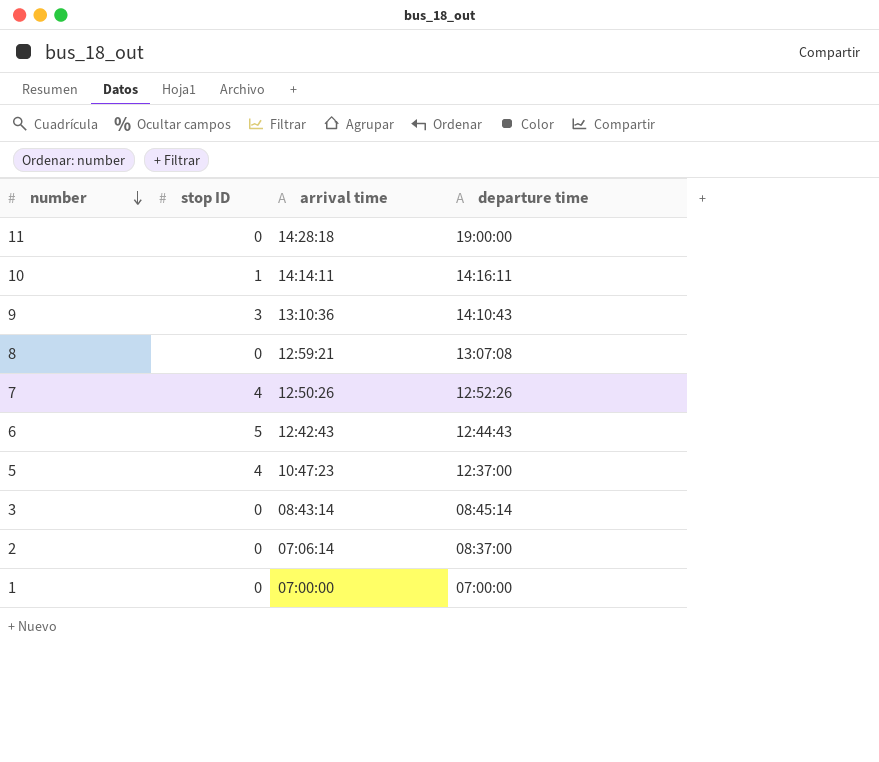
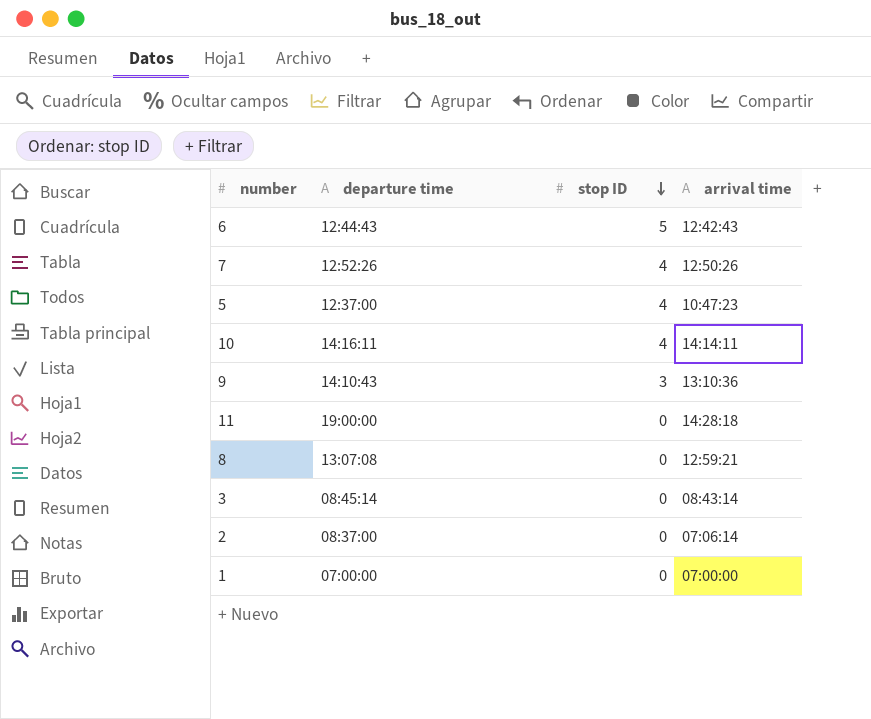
row order: number descending -> stop ID descending
column departure time | position: 4 -> 2
10 | stop ID: 1 -> 4

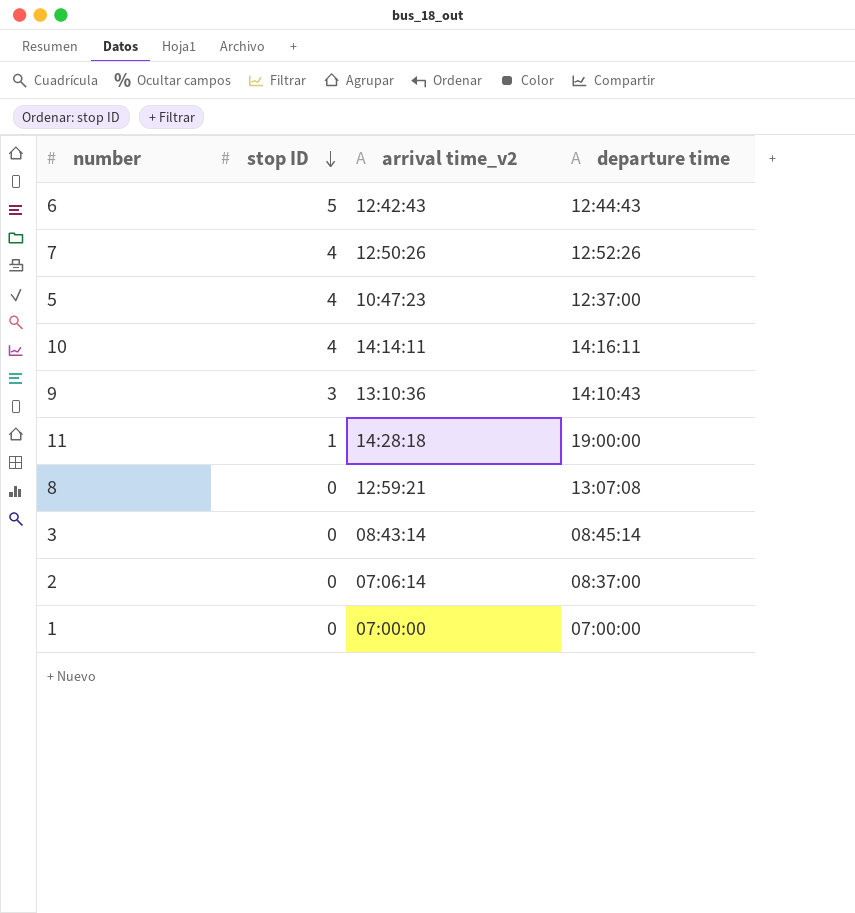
column name: arrival time -> arrival time_v2
column departure time | position: 2 -> 4
11 | stop ID: 0 -> 1

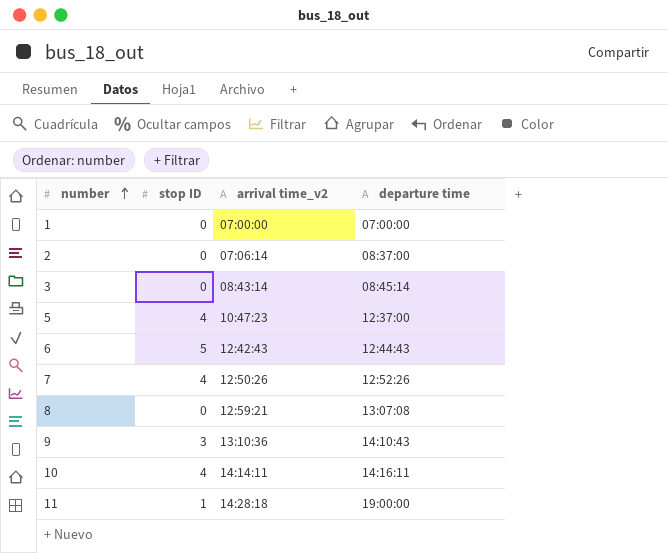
row order: stop ID descending -> number ascending

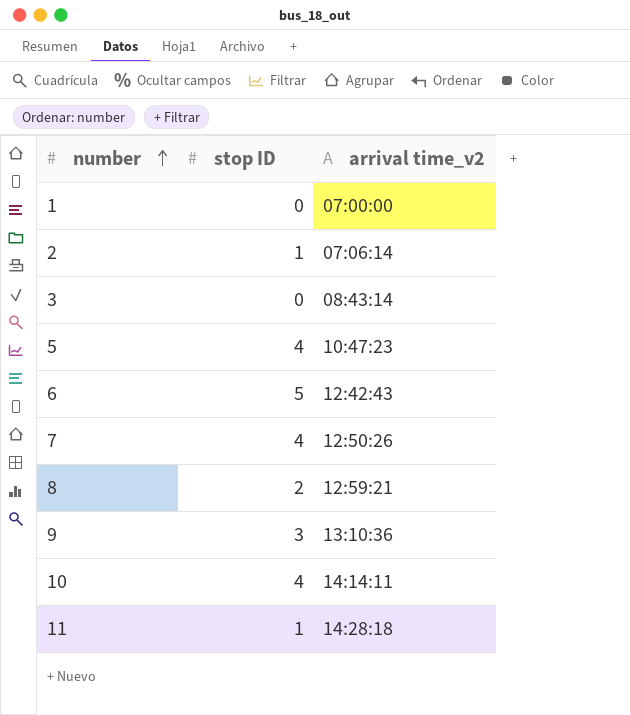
column departure time | position: 4 -> none
2 | stop ID: 0 -> 1
8 | stop ID: 0 -> 2

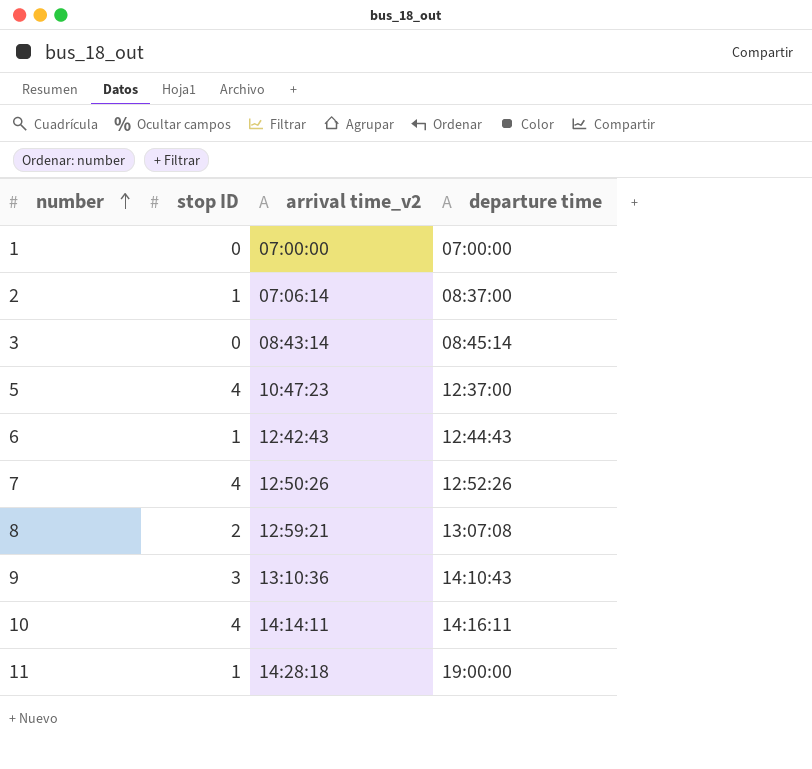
column departure time | position: none -> 4
6 | stop ID: 5 -> 1

